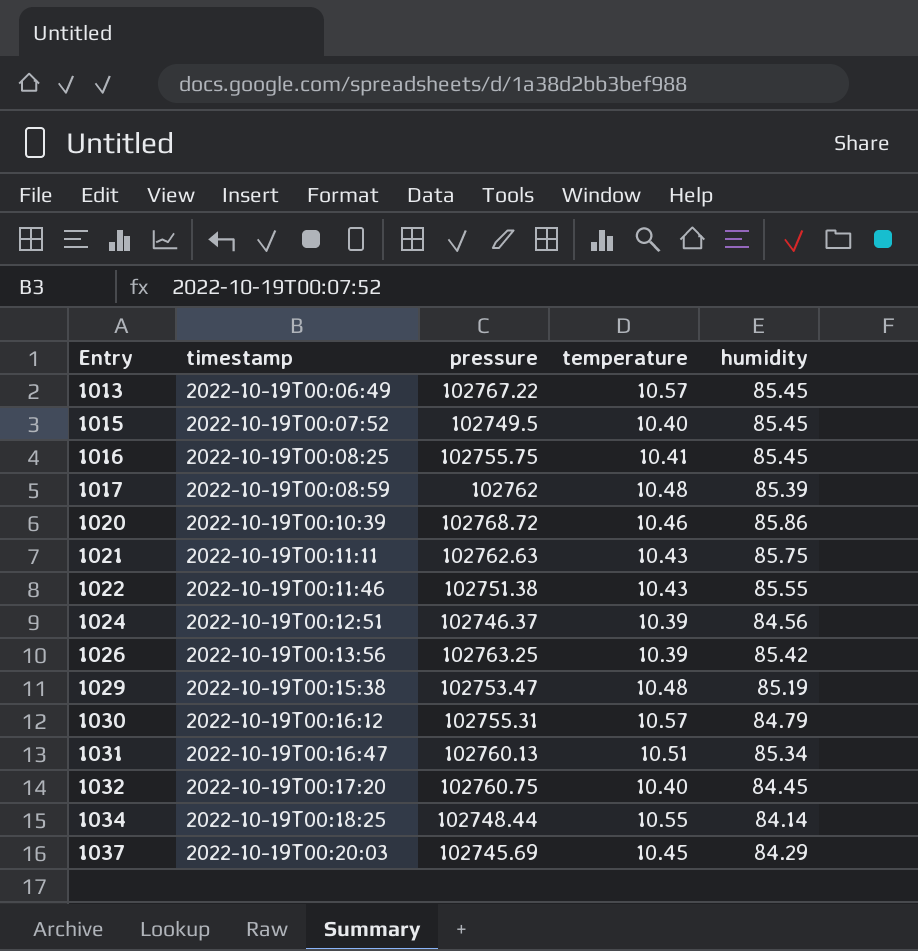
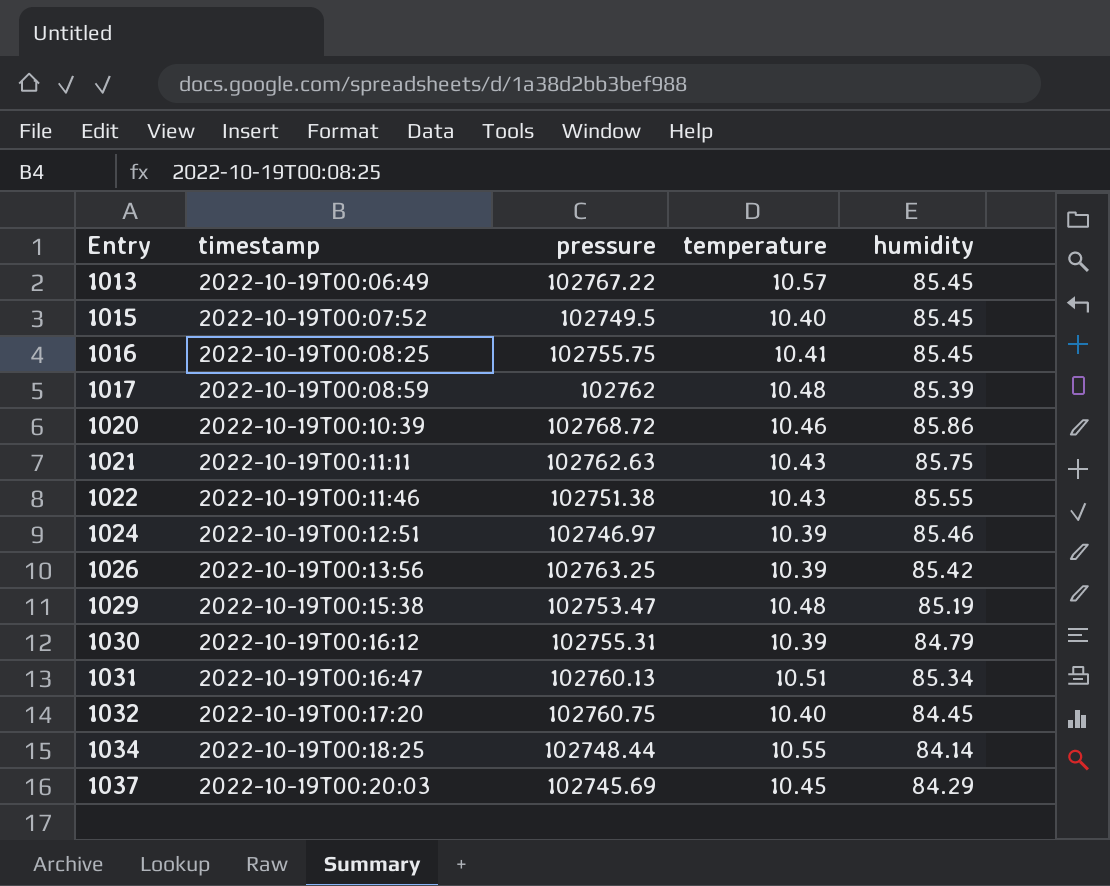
1024 | pressure: 102746.37 -> 102746.97
1024 | humidity: 84.56 -> 85.46
1030 | temperature: 10.57 -> 10.39

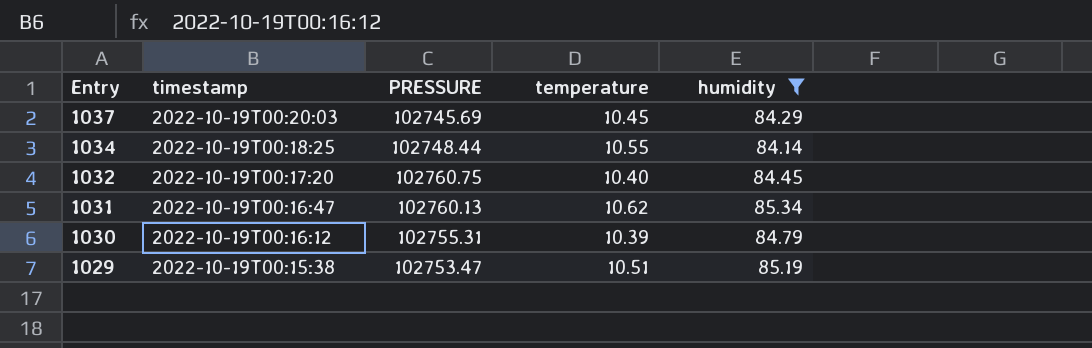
filter: none -> humidity <= 85.34
row order: Entry ascending -> Entry descending
column name: pressure -> PRESSURE
1031 | temperature: 10.51 -> 10.62
1029 | temperature: 10.48 -> 10.51

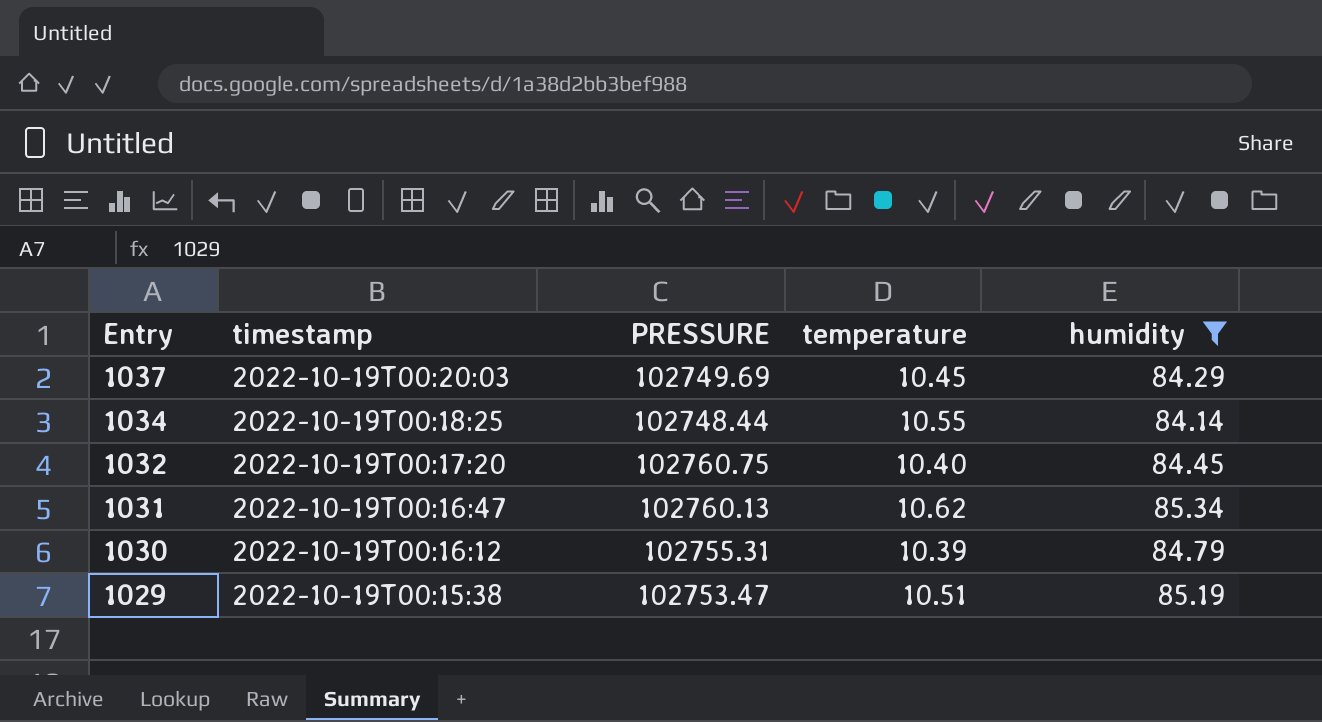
1037 | PRESSURE: 102745.69 -> 102749.69

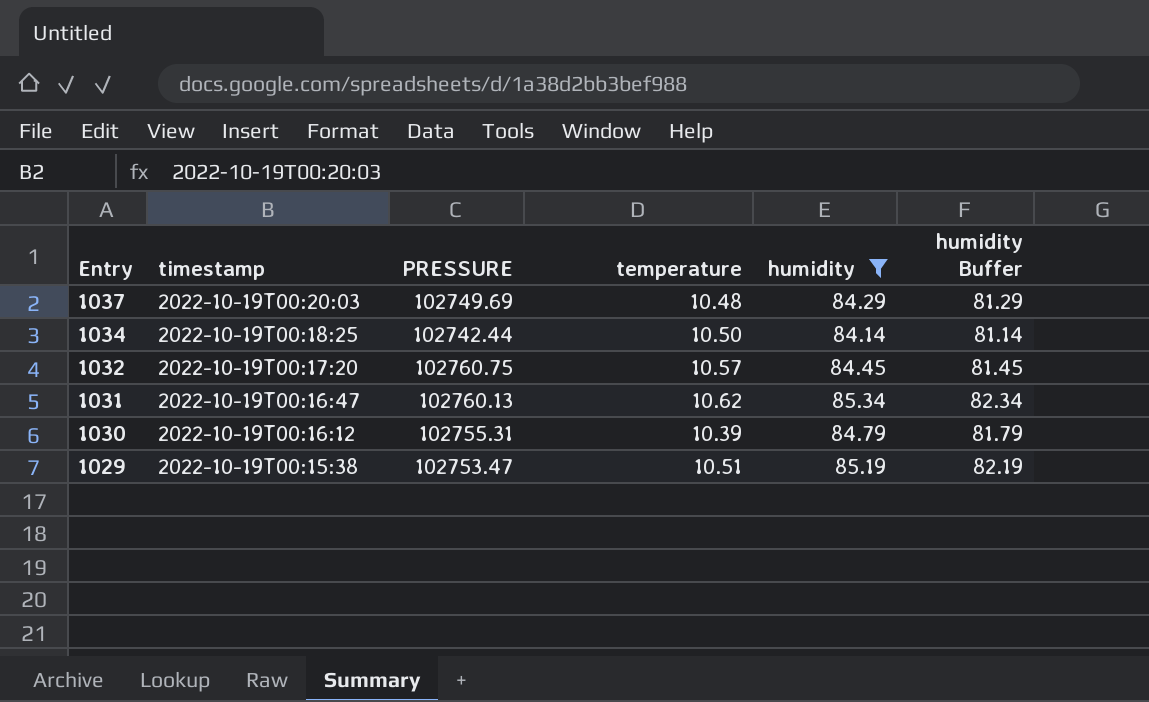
column humidity Buffer | formula: none -> [humidity] - 3
1037 | temperature: 10.45 -> 10.48
1034 | PRESSURE: 102748.44 -> 102742.44
1034 | temperature: 10.55 -> 10.50
1032 | temperature: 10.40 -> 10.57

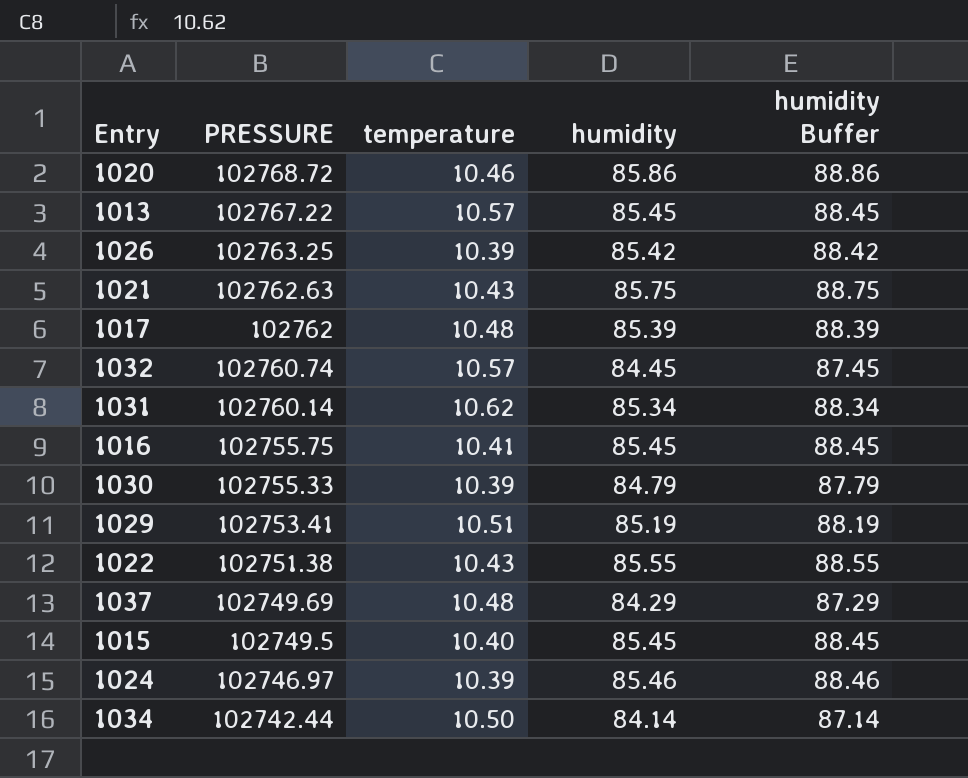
filter: humidity <= 85.34 -> none
row order: Entry descending -> PRESSURE descending
column timestamp | position: 2 -> none
column humidity Buffer | formula: [humidity] - 3 -> [humidity] + 3
1032 | PRESSURE: 102760.75 -> 102760.74
1031 | PRESSURE: 102760.13 -> 102760.14
1030 | PRESSURE: 102755.31 -> 102755.33
1029 | PRESSURE: 102753.47 -> 102753.41

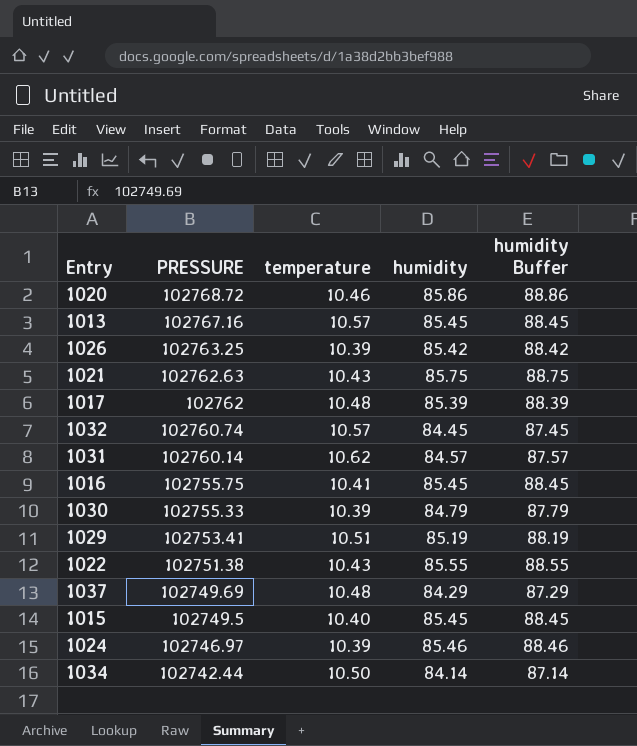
1013 | PRESSURE: 102767.22 -> 102767.16
1031 | humidity: 85.34 -> 84.57
1031 | humidity Buffer: 88.34 -> 87.57

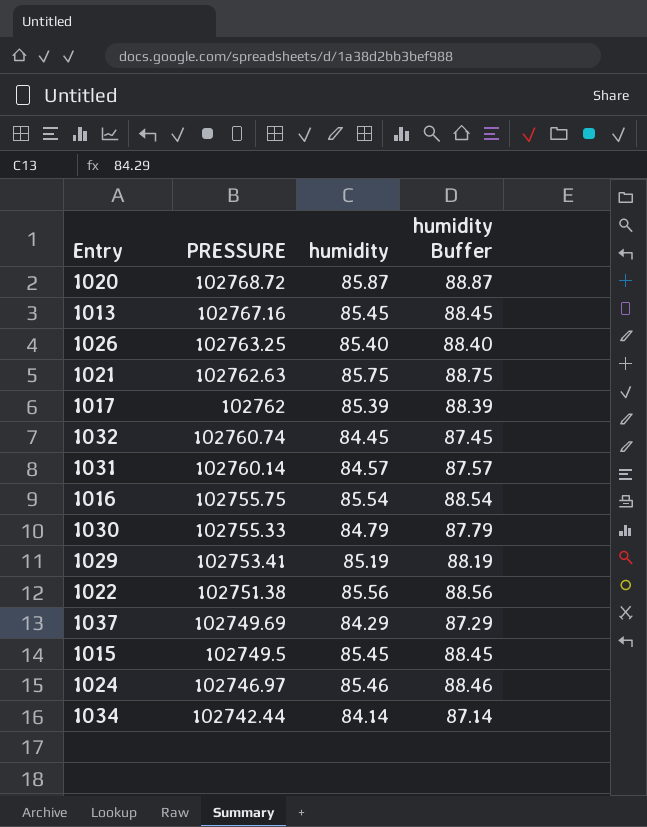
column temperature | position: 3 -> none
1020 | humidity: 85.86 -> 85.87
1020 | humidity Buffer: 88.86 -> 88.87
1026 | humidity: 85.42 -> 85.40
1026 | humidity Buffer: 88.42 -> 88.40
1016 | humidity: 85.45 -> 85.54
1016 | humidity Buffer: 88.45 -> 88.54
1022 | humidity: 85.55 -> 85.56
1022 | humidity Buffer: 88.55 -> 88.56

